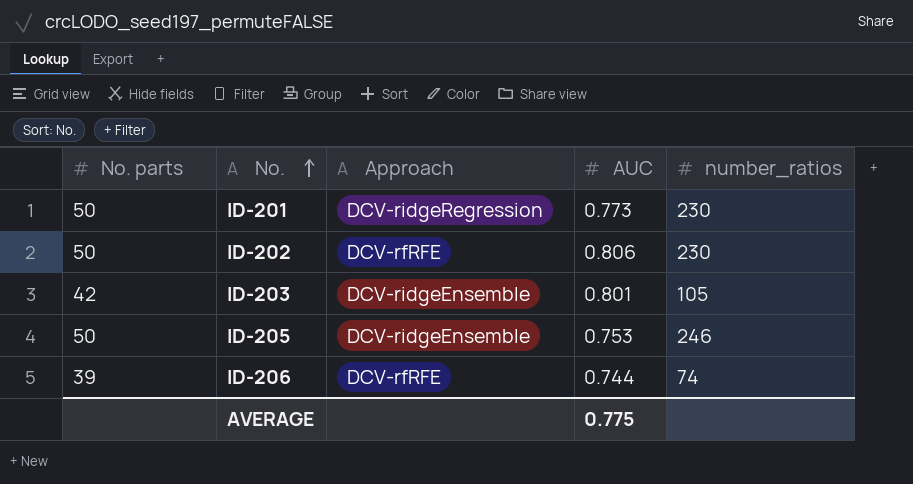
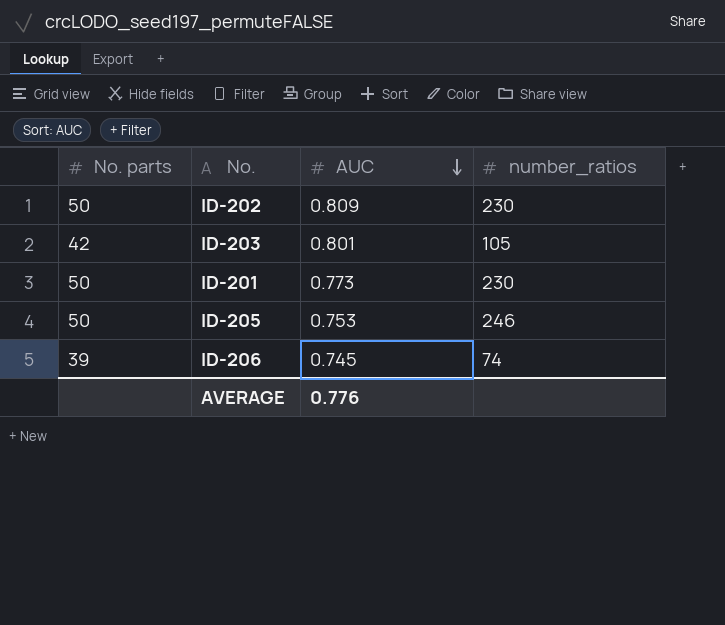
row order: No. ascending -> AUC descending
column Approach | position: 3 -> none
ID-202 | AUC: 0.806 -> 0.809
ID-206 | AUC: 0.744 -> 0.745
AVERAGE | AUC: 0.775 -> 0.776

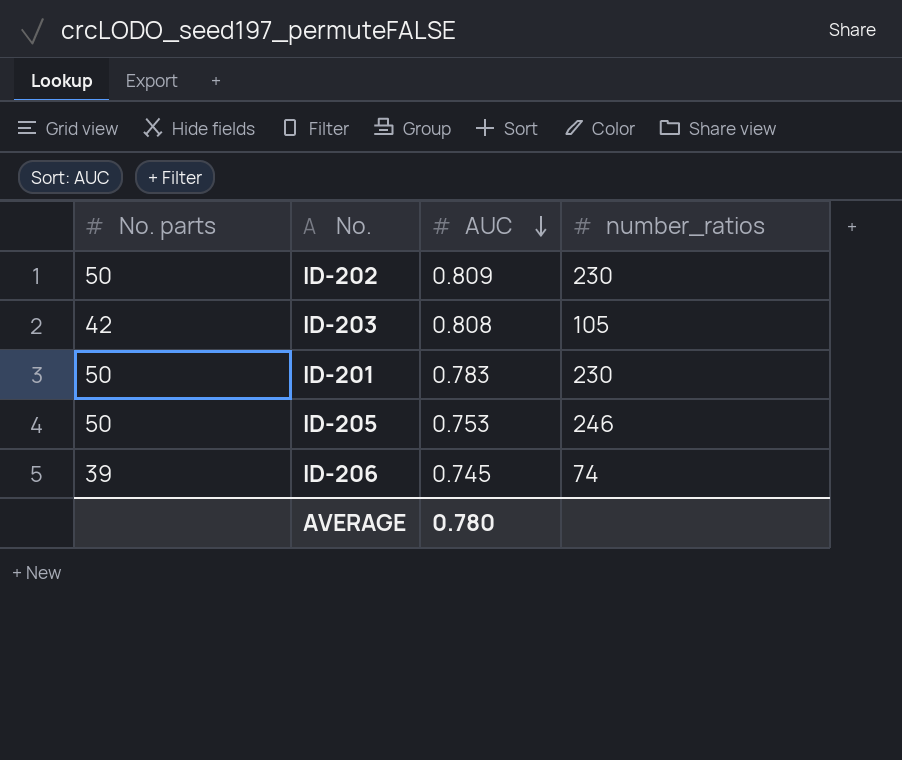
ID-203 | AUC: 0.801 -> 0.808
ID-201 | AUC: 0.773 -> 0.783
AVERAGE | AUC: 0.776 -> 0.780

